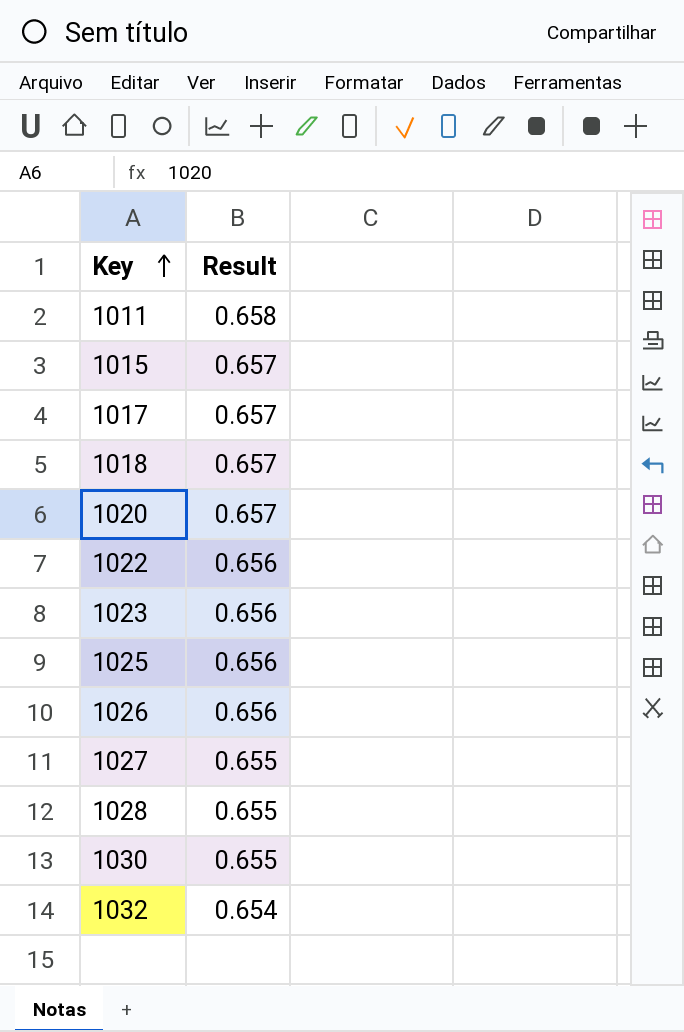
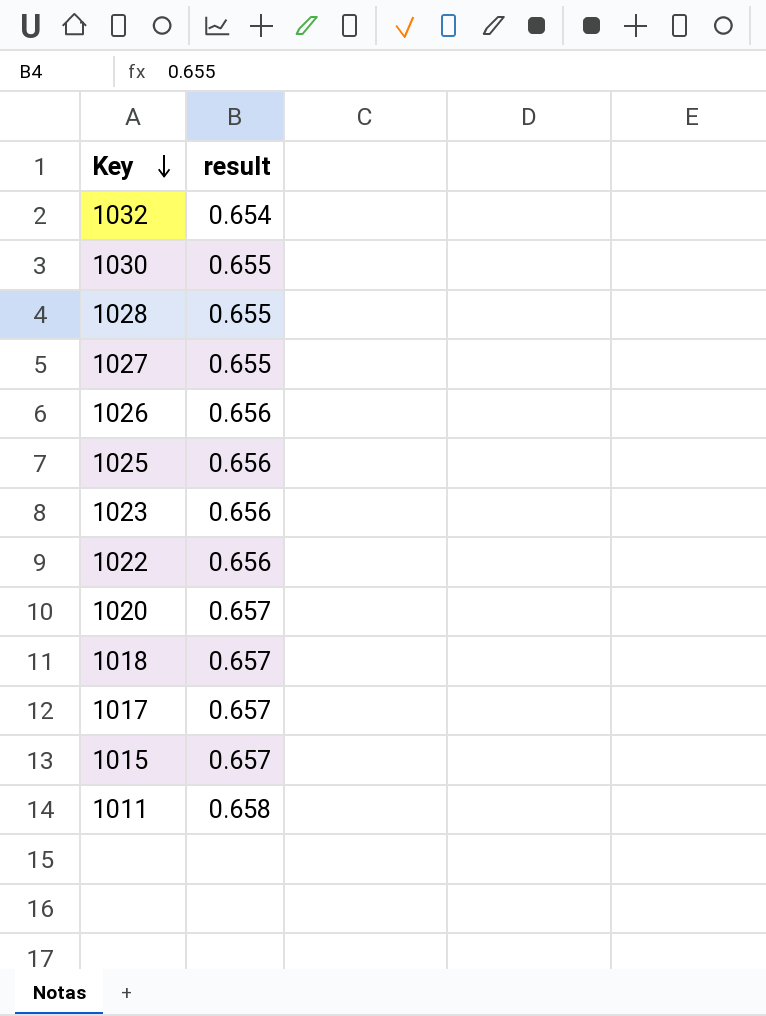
row order: Key ascending -> Key descending
column name: Result -> result

